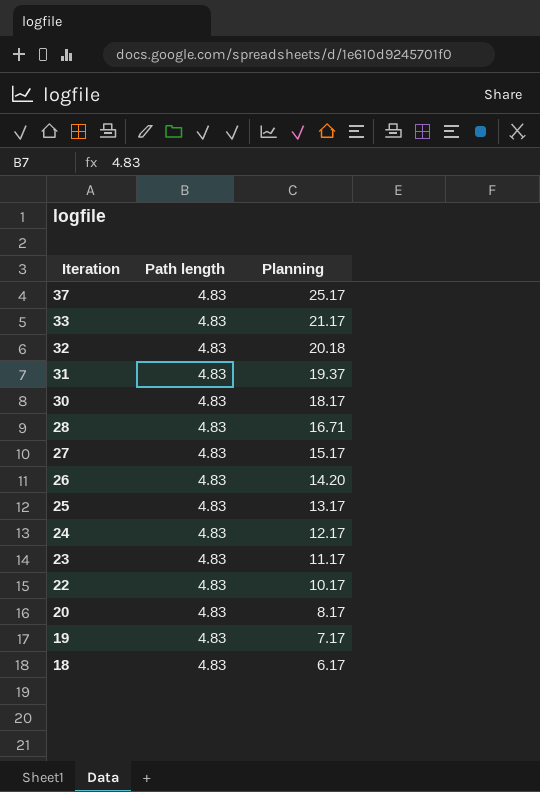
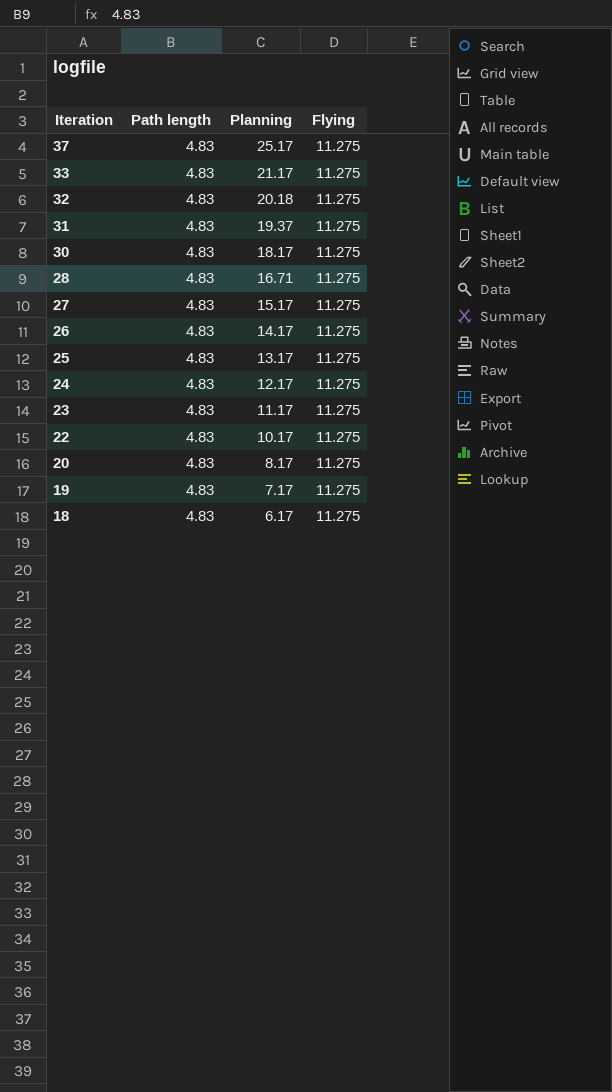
column Flying | position: none -> 4
26 | Planning: 14.20 -> 14.17

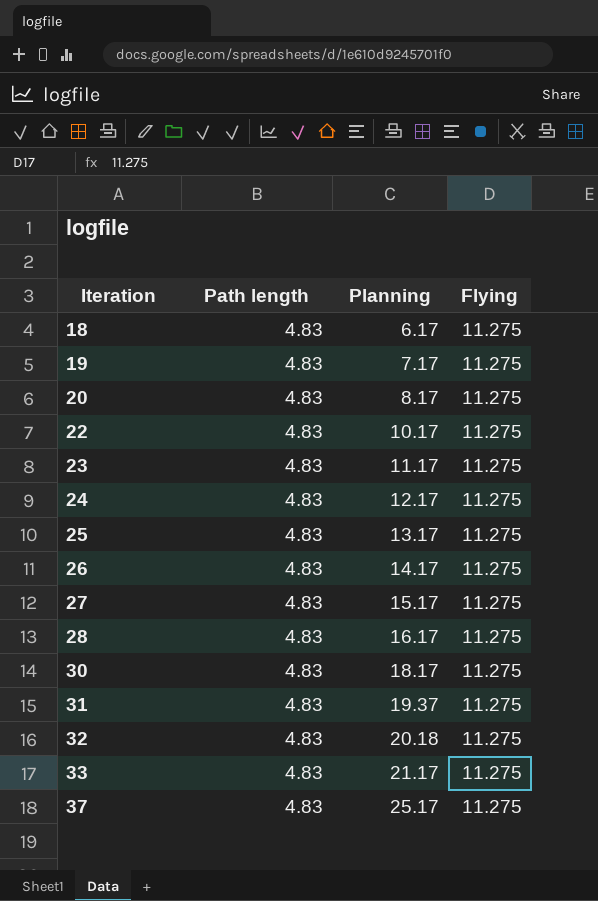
row order: Iteration descending -> Iteration ascending
28 | Planning: 16.71 -> 16.17

